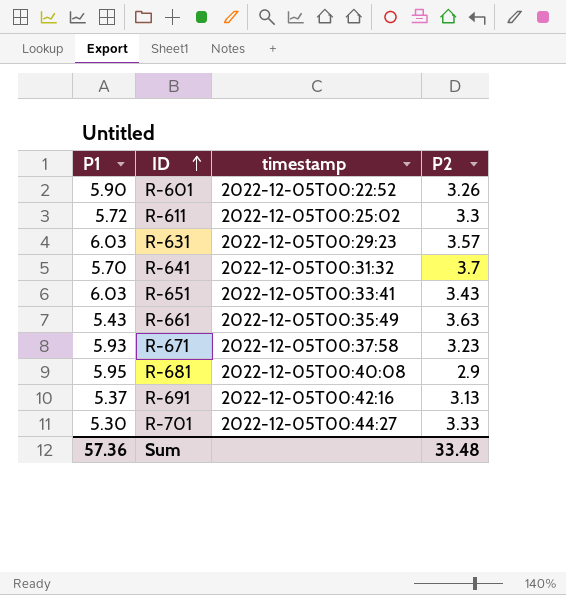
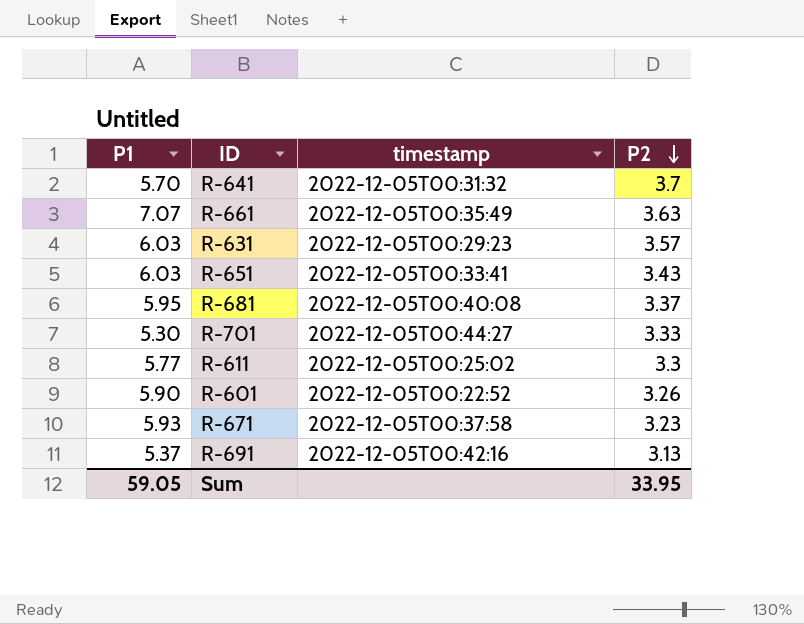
row order: ID ascending -> P2 descending
R-661 | P1: 5.43 -> 7.07
R-681 | P2: 2.9 -> 3.37
R-611 | P1: 5.72 -> 5.77
Sum | P1: 57.36 -> 59.05
Sum | P2: 33.48 -> 33.95

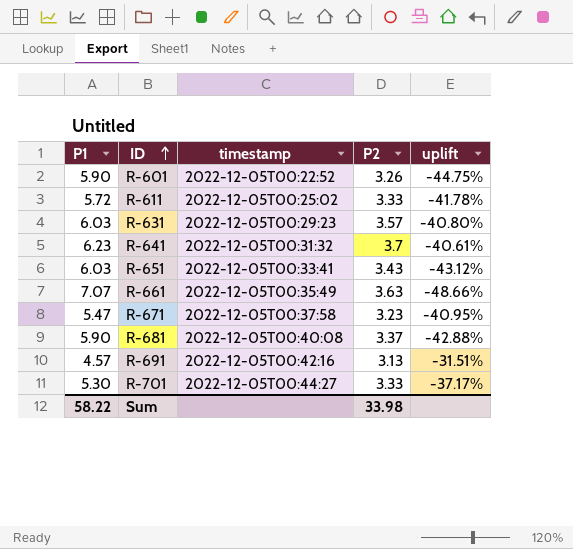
row order: P2 descending -> ID ascending
column uplift | formula: none -> ([P2] - [P1]) / [P1]
R-611 | P1: 5.77 -> 5.72
R-611 | P2: 3.3 -> 3.33
R-641 | P1: 5.70 -> 6.23
R-671 | P1: 5.93 -> 5.47
R-681 | P1: 5.95 -> 5.90
R-691 | P1: 5.37 -> 4.57
Sum | P1: 59.05 -> 58.22
Sum | P2: 33.95 -> 33.98

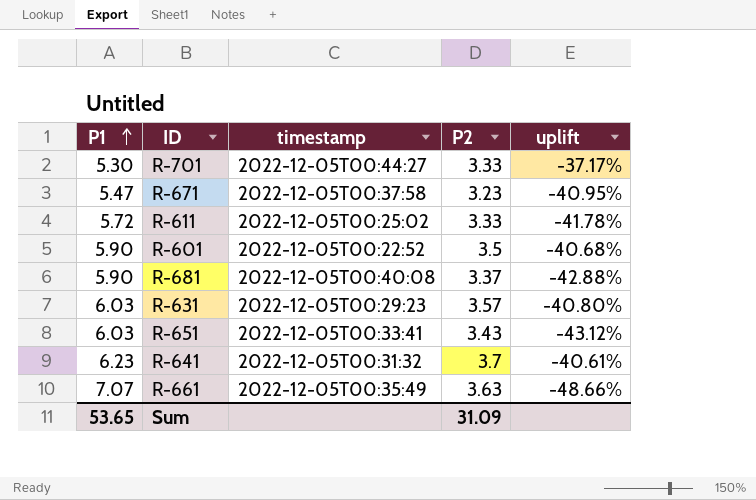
row order: ID ascending -> P1 ascending
row R-691: 4.57 | 2022-12-05T00:42:16 | 3.13 | -31.51% -> none
R-601 | P2: 3.26 -> 3.5
R-601 | uplift: -44.75% -> -40.68%
Sum | P1: 58.22 -> 53.65
Sum | P2: 33.98 -> 31.09

